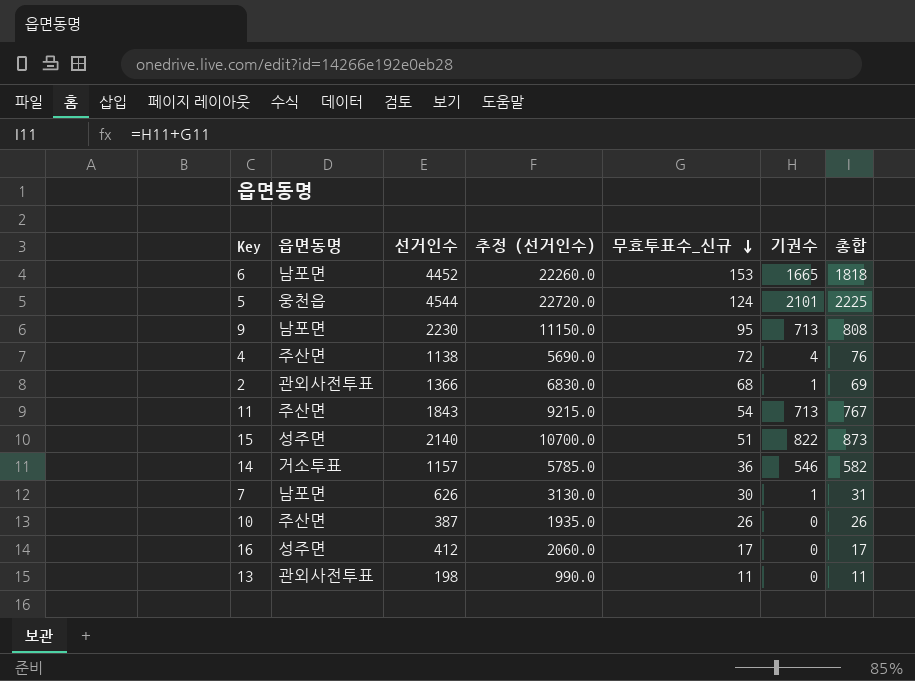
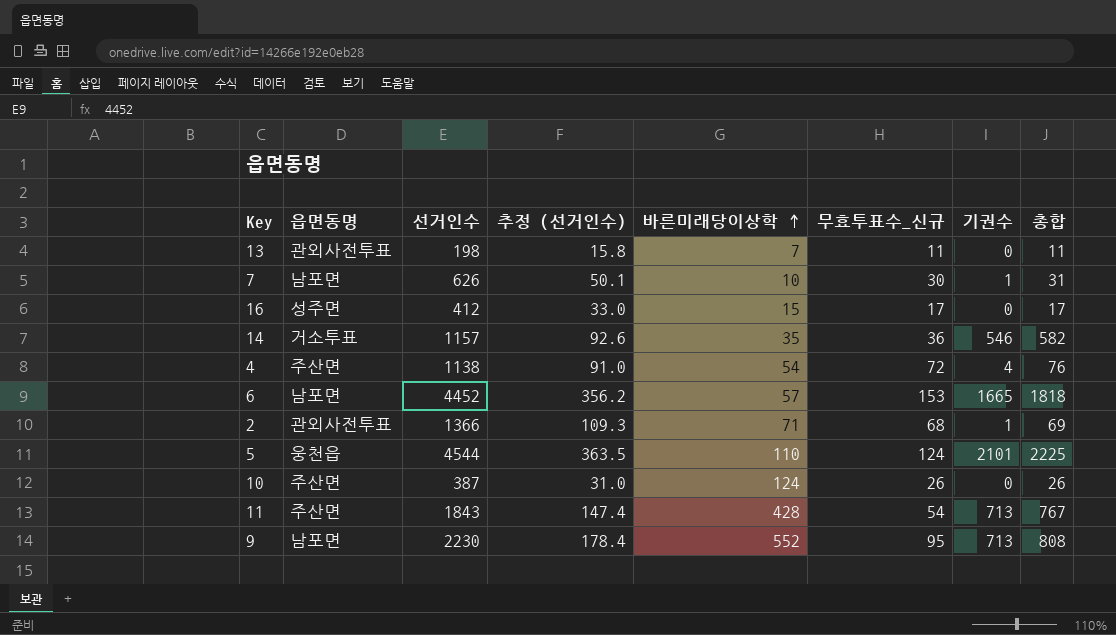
row order: 무효투표수_신규 descending -> 바른미래당이상학 ascending
column 추정 (선거인수) | formula: [선거인수] * 5 -> [선거인수] * 0.08
column 바른미래당이상학 | position: none -> 5
row 15: 성주면 | 2140 | 10700.0 | 51 | 822 | 873 -> none

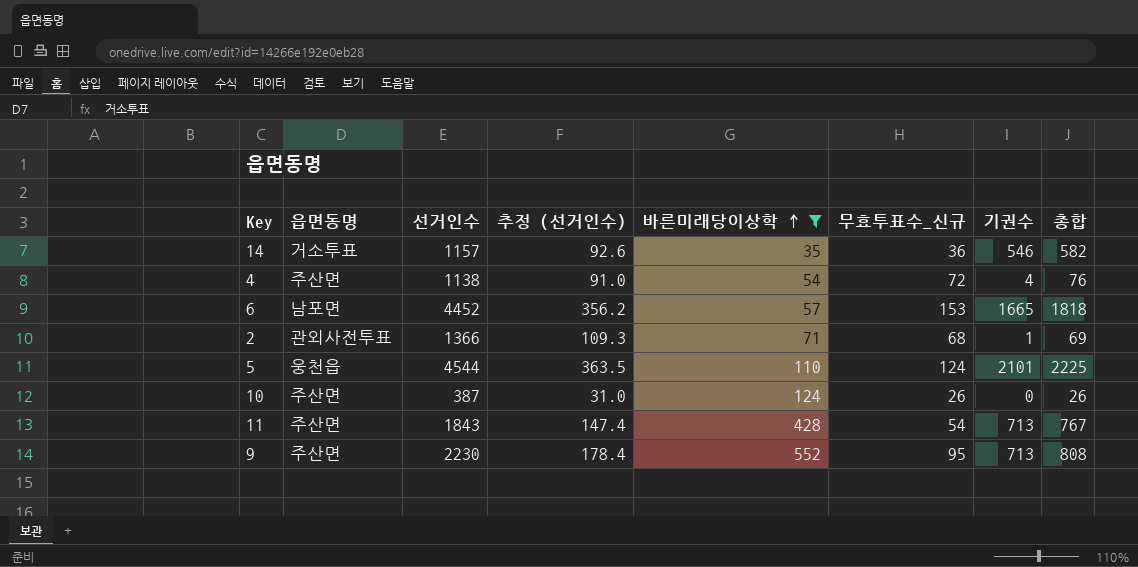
filter: none -> 바른미래당이상학 >= 35
9 | 읍면동명: 남포면 -> 주산면

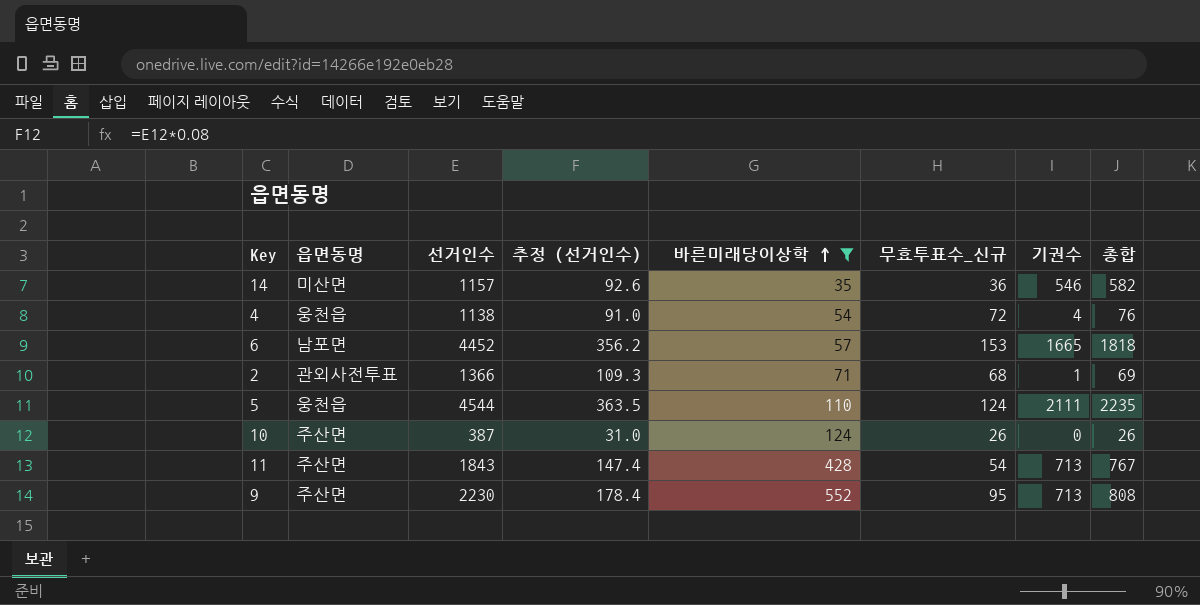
14 | 읍면동명: 거소투표 -> 미산면
4 | 읍면동명: 주산면 -> 웅천읍
5 | 기권수: 2101 -> 2111
5 | 총합: 2225 -> 2235

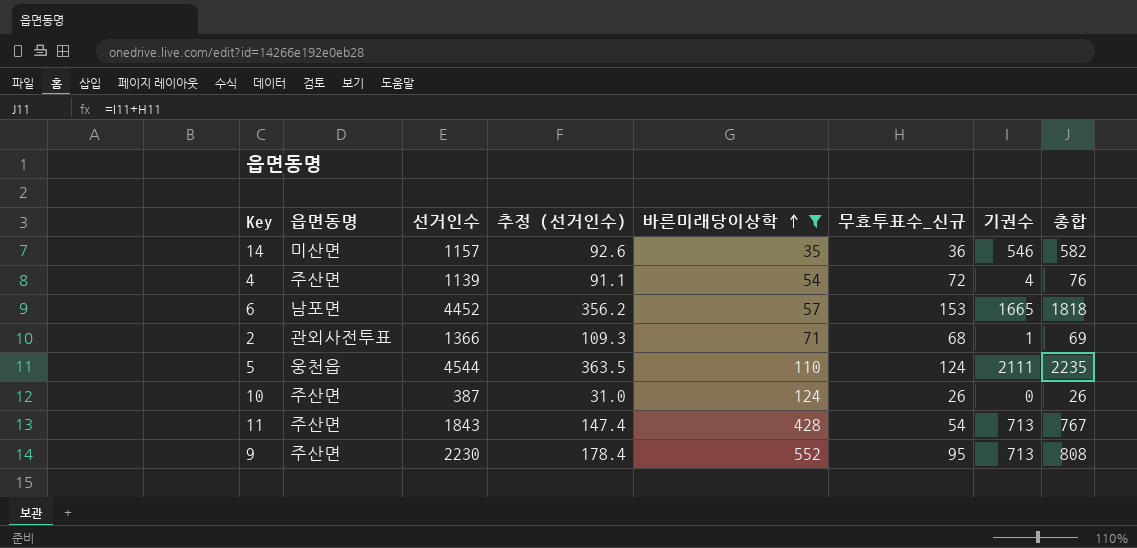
4 | 읍면동명: 웅천읍 -> 주산면
4 | 선거인수: 1138 -> 1139
4 | 추정 (선거인수): 91.0 -> 91.1

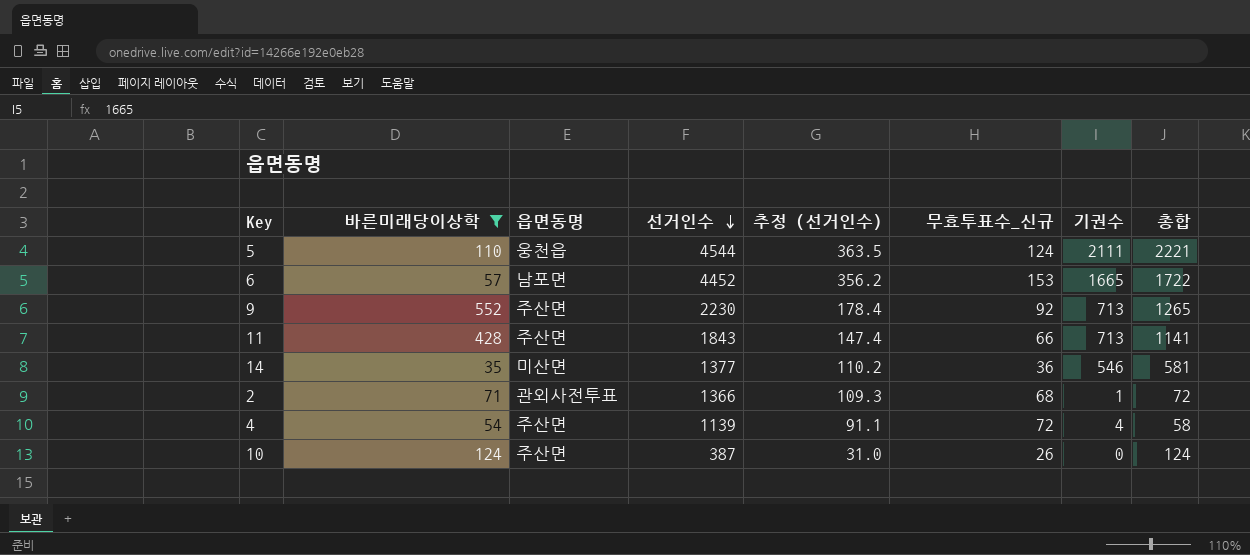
row order: 바른미래당이상학 ascending -> 선거인수 descending
column 바른미래당이상학 | position: 5 -> 2
column 총합 | formula: [무효투표수_신규] + [기권수] -> [바른미래당이상학] + [기권수]
9 | 무효투표수_신규: 95 -> 92
11 | 무효투표수_신규: 54 -> 66
14 | 선거인수: 1157 -> 1377
14 | 추정 (선거인수): 92.6 -> 110.2

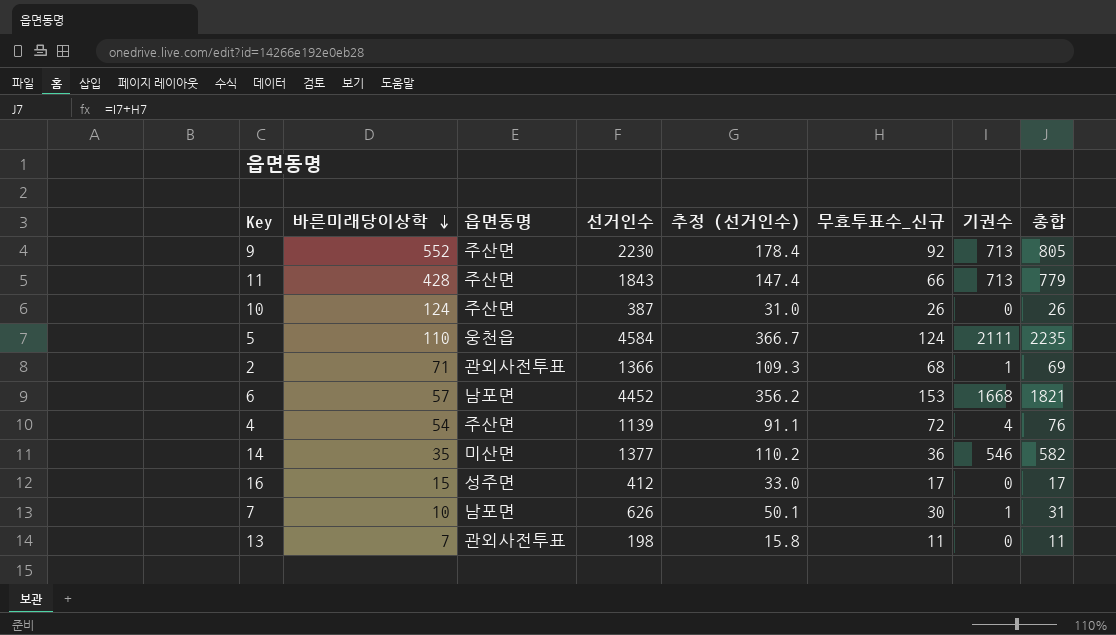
filter: 바른미래당이상학 >= 35 -> none
row order: 선거인수 descending -> 바른미래당이상학 descending
column 총합 | formula: [바른미래당이상학] + [기권수] -> [무효투표수_신규] + [기권수]
5 | 선거인수: 4544 -> 4584
5 | 추정 (선거인수): 363.5 -> 366.7
6 | 기권수: 1665 -> 1668

